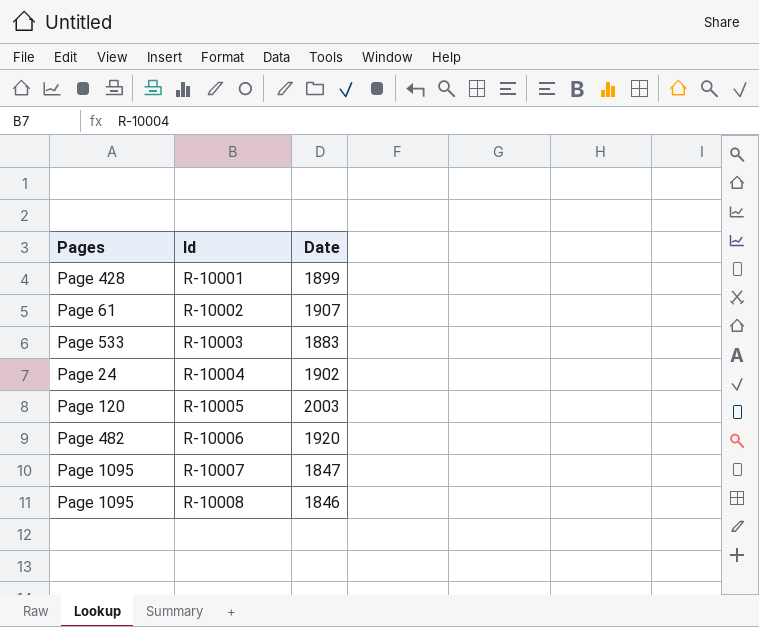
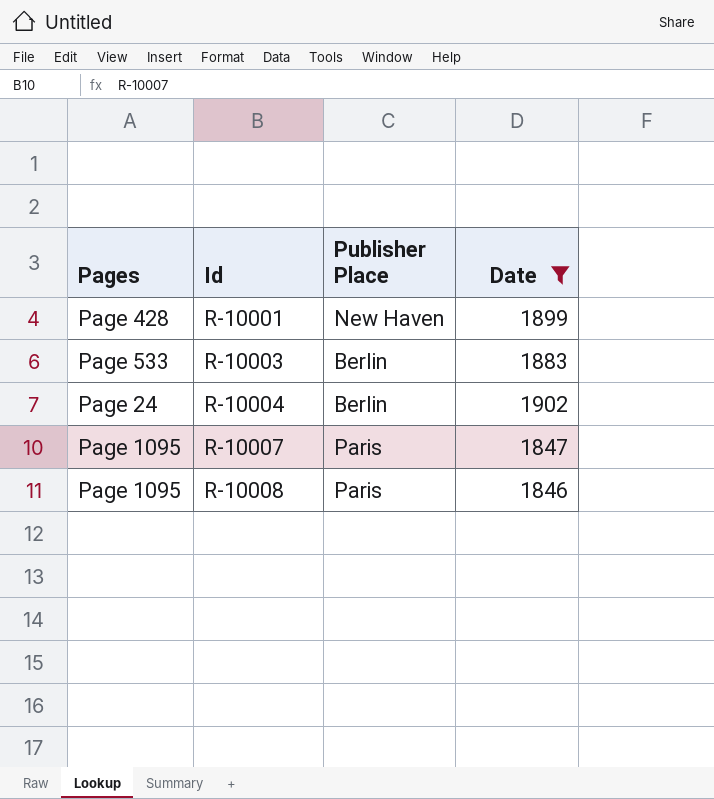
filter: none -> Date <= 1902
column Publisher Place | position: none -> 3

